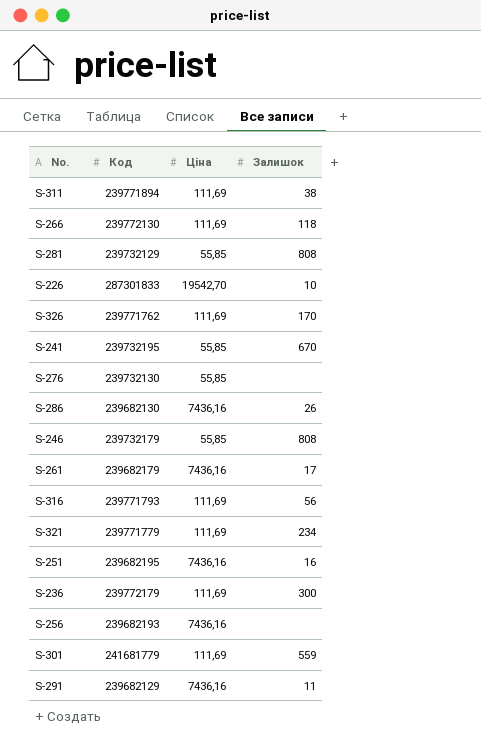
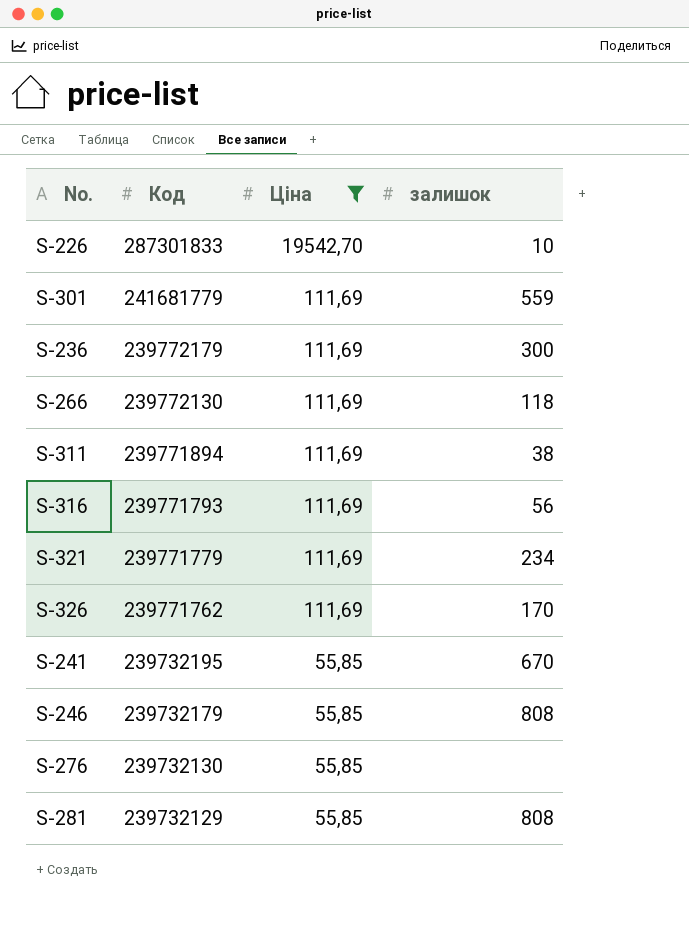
filter: none -> Ціна != 7436,16
row order: none -> Код descending
column name: Залишок -> залишок

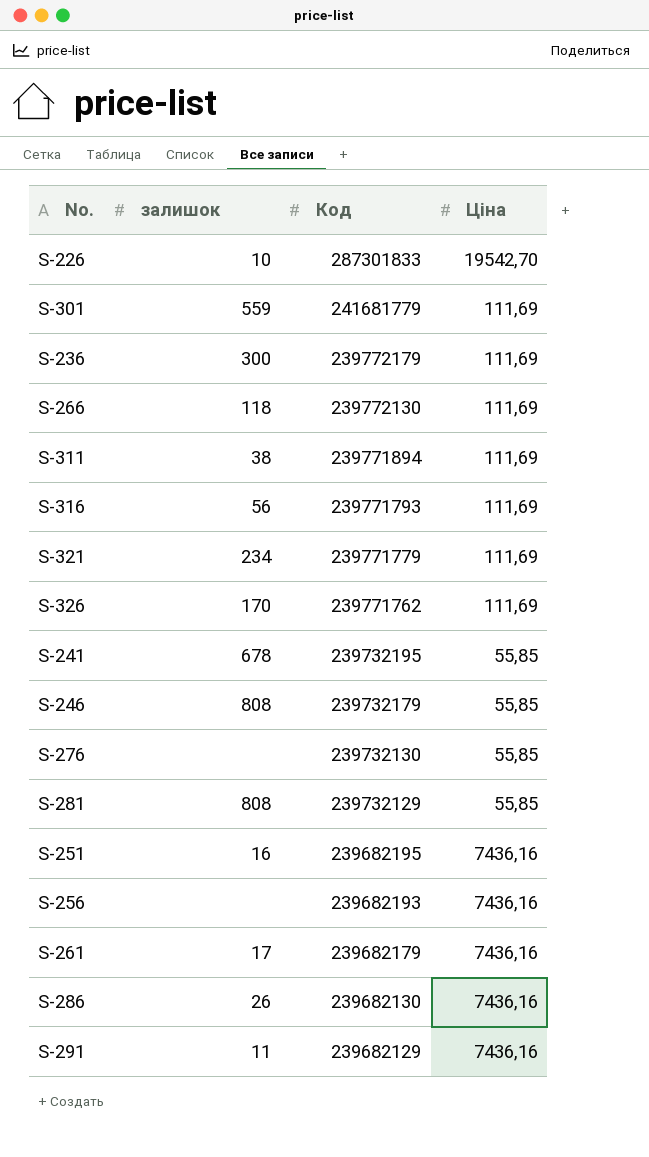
filter: Ціна != 7436,16 -> none
column залишок | position: 4 -> 2
S-241 | залишок: 670 -> 678

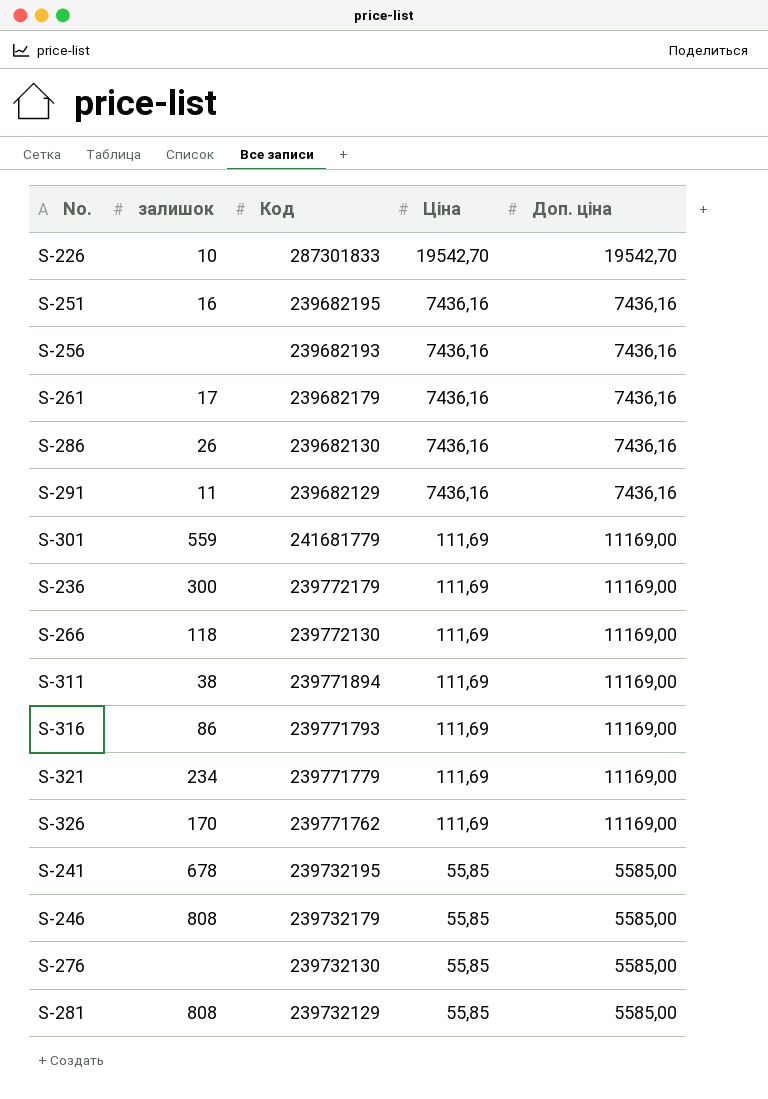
row order: Код descending -> Ціна descending
column Доп. ціна | position: none -> 5
S-316 | залишок: 56 -> 86

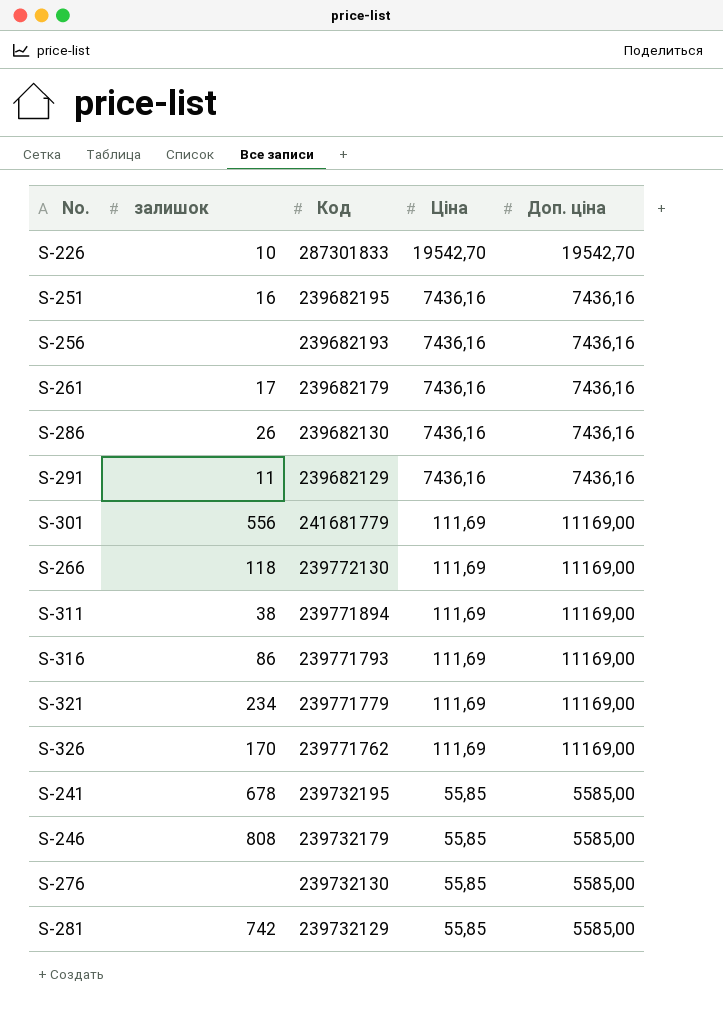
row S-236: 300 | 239772179 | 111,69 | 11169,00 -> none
S-301 | залишок: 559 -> 556
S-281 | залишок: 808 -> 742

